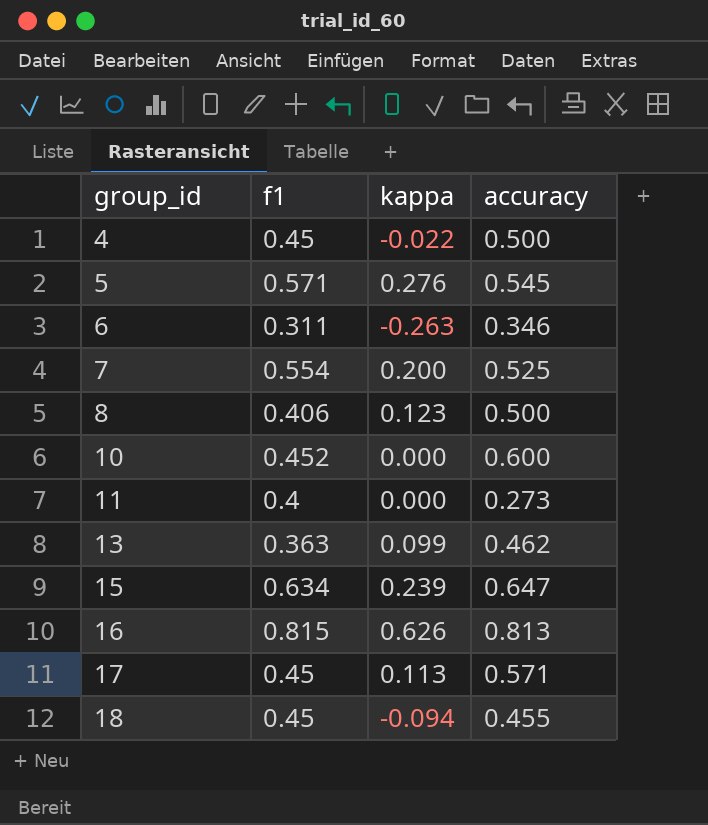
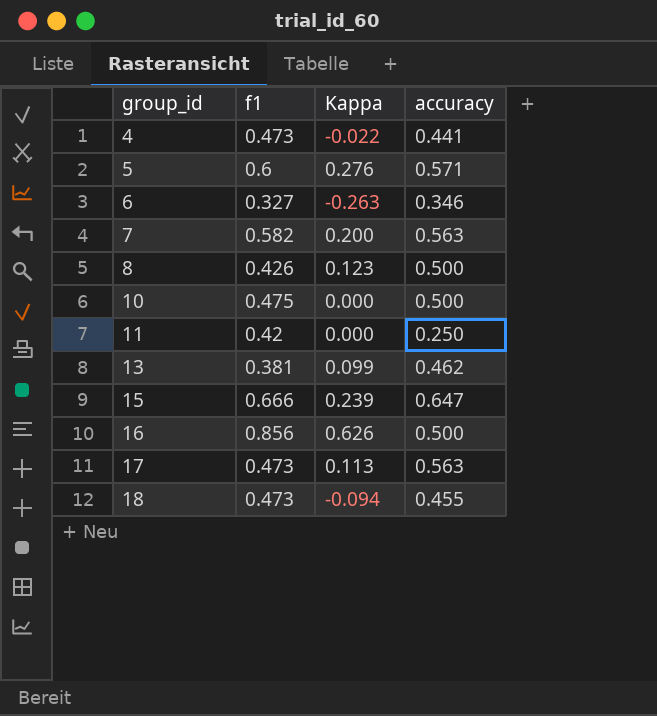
column name: kappa -> Kappa
4 | f1: 0.45 -> 0.473
4 | accuracy: 0.500 -> 0.441
5 | f1: 0.571 -> 0.6
5 | accuracy: 0.545 -> 0.571
6 | f1: 0.311 -> 0.327
7 | f1: 0.554 -> 0.582
7 | accuracy: 0.525 -> 0.563
8 | f1: 0.406 -> 0.426
10 | f1: 0.452 -> 0.475
10 | accuracy: 0.600 -> 0.500
11 | f1: 0.4 -> 0.42
11 | accuracy: 0.273 -> 0.250
13 | f1: 0.363 -> 0.381
15 | f1: 0.634 -> 0.666
16 | f1: 0.815 -> 0.856
16 | accuracy: 0.813 -> 0.500
17 | f1: 0.45 -> 0.473
17 | accuracy: 0.571 -> 0.563
18 | f1: 0.45 -> 0.473

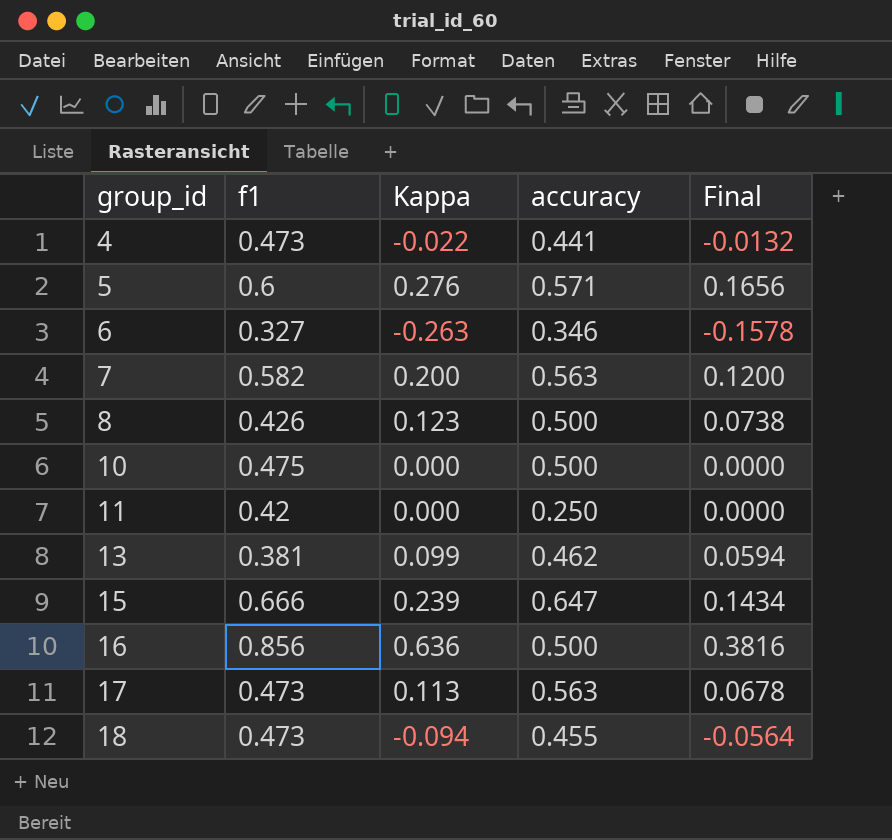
column Final | formula: none -> [Kappa] * 0.6
16 | Kappa: 0.626 -> 0.636

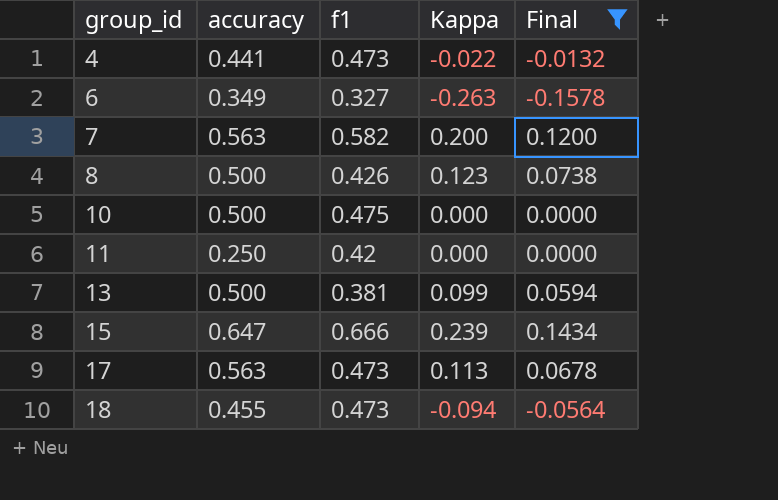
filter: none -> Final <= 0.1434
column accuracy | position: 4 -> 2
6 | accuracy: 0.346 -> 0.349
13 | accuracy: 0.462 -> 0.500

